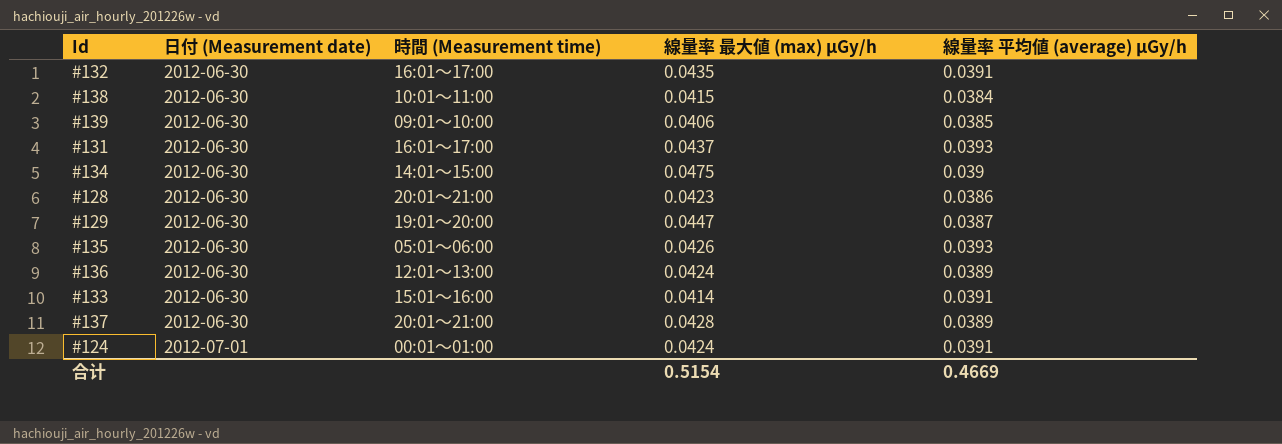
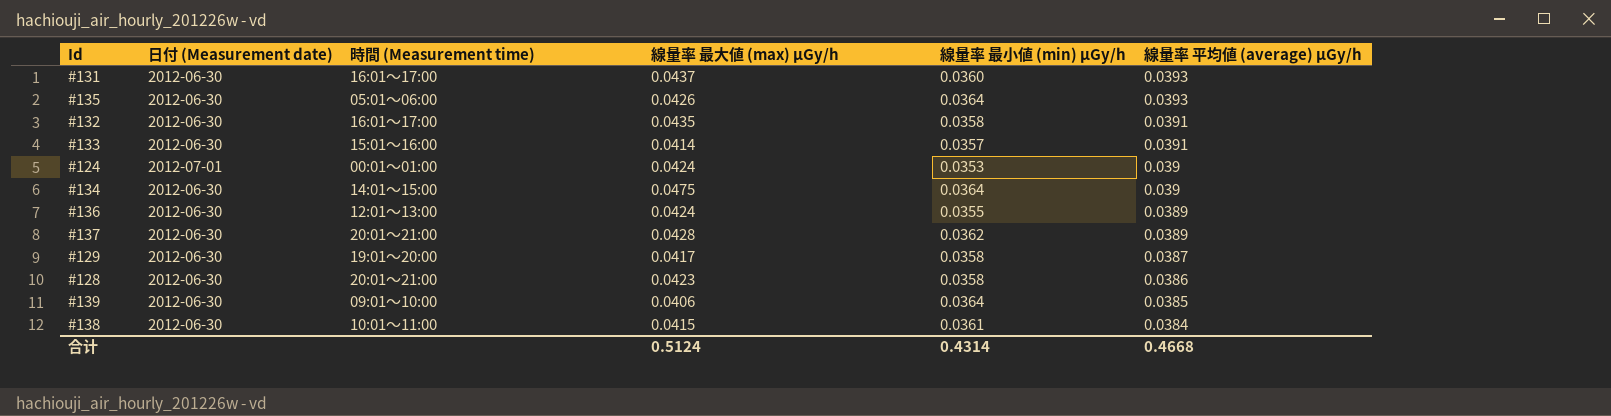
row order: 日付 (Measurement date) ascending -> 線量率 平均値 (average) μGy/h descending
column 線量率 最小値 (min) μGy/h | position: none -> 5
#124 | 線量率 平均値 (average) μGy/h: 0.0391 -> 0.039
#129 | 線量率 最大値 (max) μGy/h: 0.0447 -> 0.0417
合计 | 線量率 最大値 (max) μGy/h: 0.5154 -> 0.5124
合计 | 線量率 平均値 (average) μGy/h: 0.4669 -> 0.4668

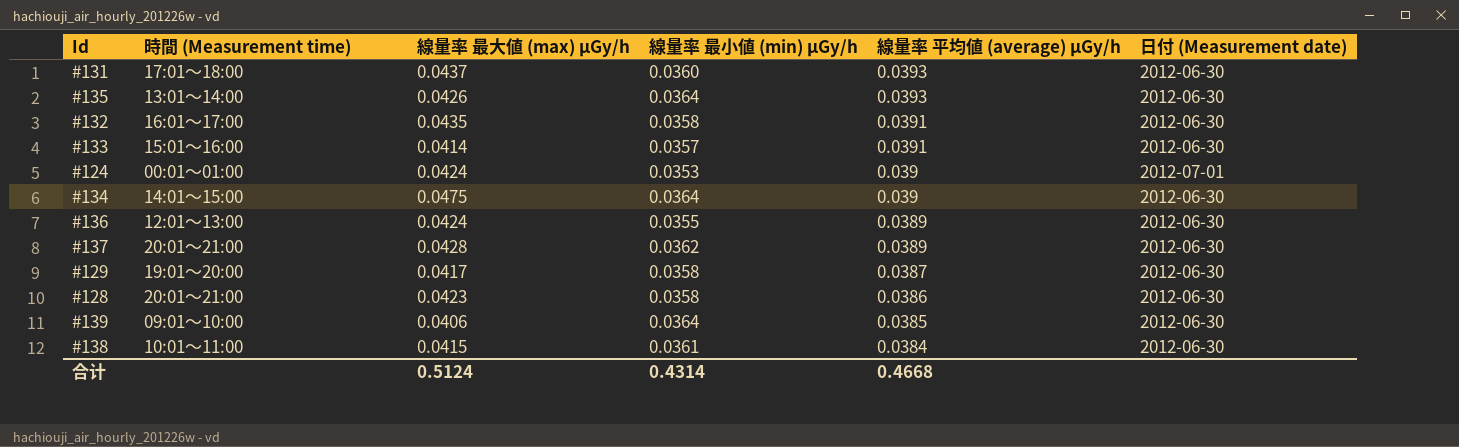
column 日付 (Measurement date) | position: 2 -> 6
#131 | 時間 (Measurement time): 16:01～17:00 -> 17:01～18:00
#135 | 時間 (Measurement time): 05:01～06:00 -> 13:01～14:00

